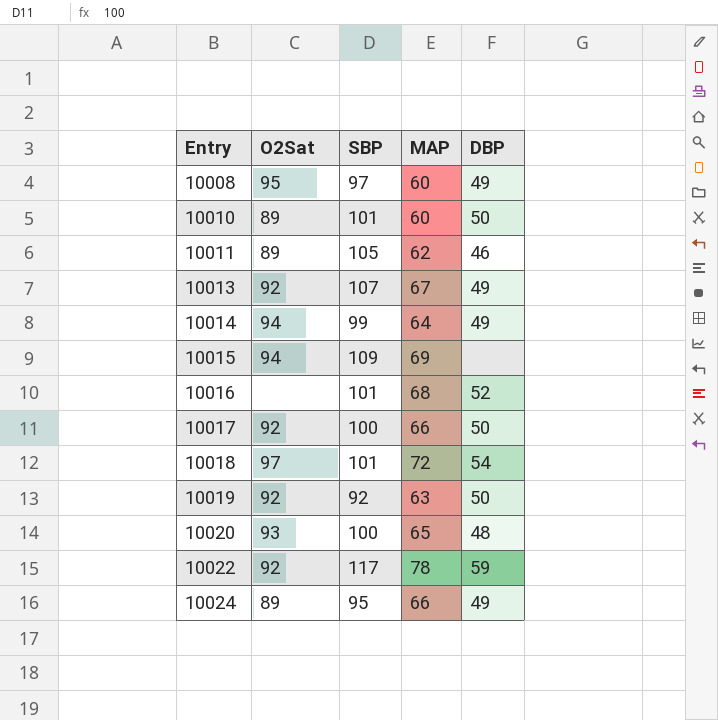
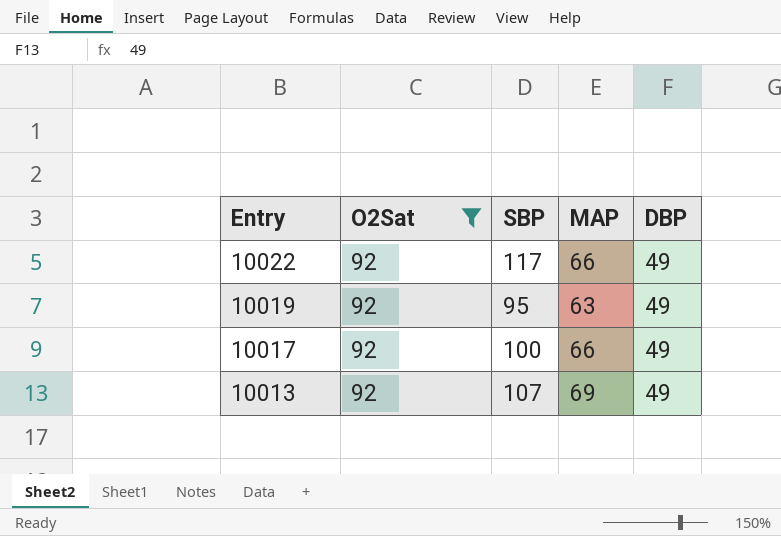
filter: none -> O2Sat = 92
row order: Entry ascending -> Entry descending
10022 | MAP: 78 -> 66
10022 | DBP: 59 -> 49
10019 | SBP: 92 -> 95
10019 | DBP: 50 -> 49
10017 | DBP: 50 -> 49
10013 | MAP: 67 -> 69

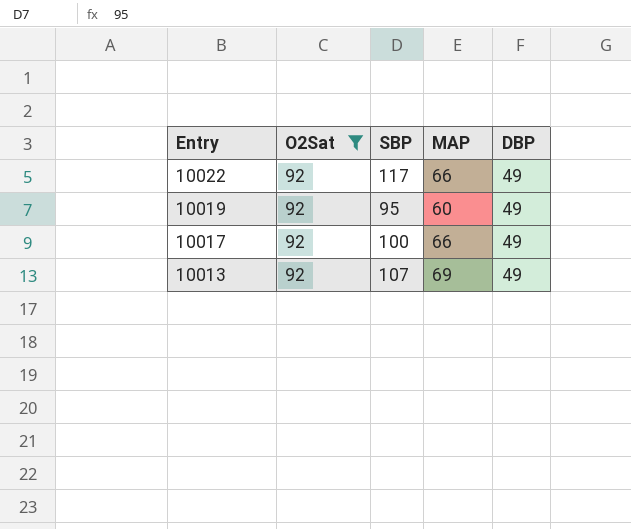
10019 | MAP: 63 -> 60

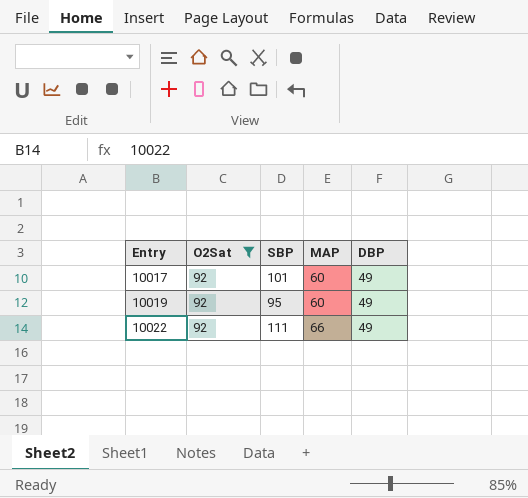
row order: Entry descending -> Entry ascending
row 10013: 92 | 107 | 69 | 49 -> none
10017 | SBP: 100 -> 101
10017 | MAP: 66 -> 60
10022 | SBP: 117 -> 111

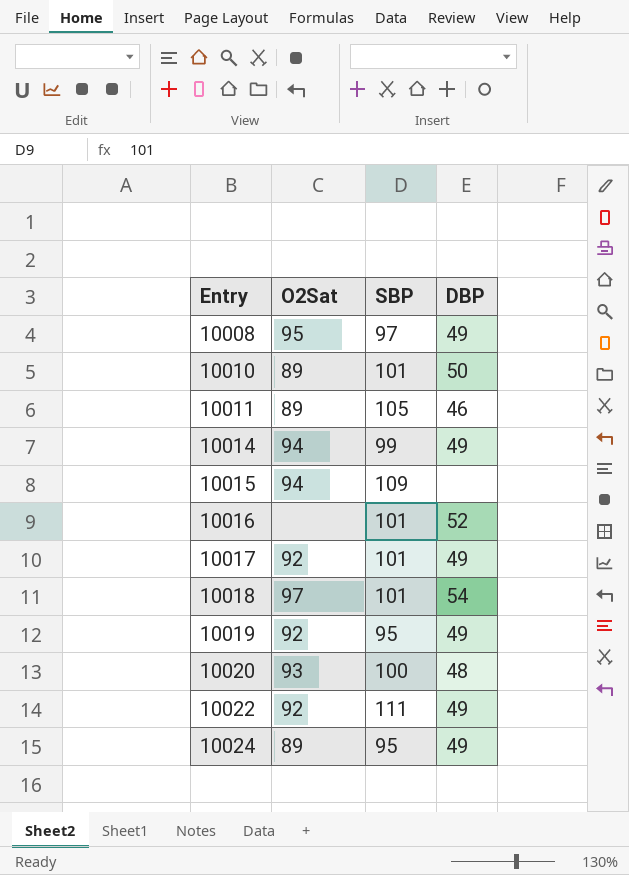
filter: O2Sat = 92 -> none
column MAP | position: 4 -> none

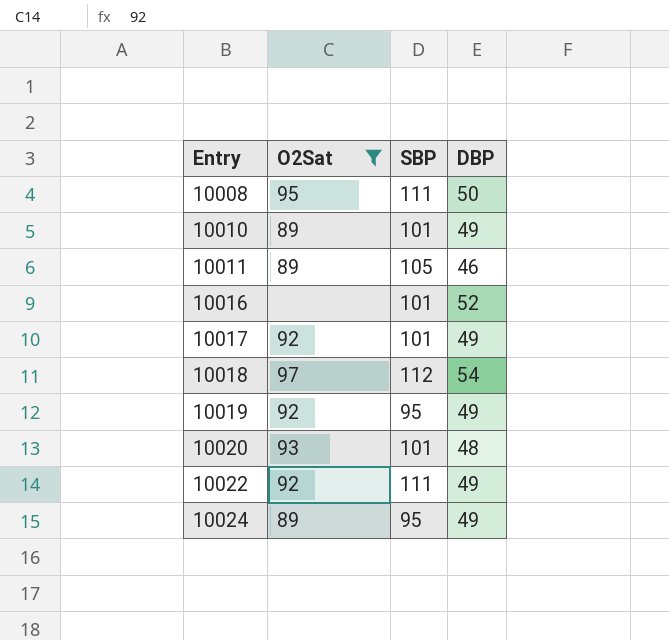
filter: none -> O2Sat != 94
10008 | SBP: 97 -> 111
10008 | DBP: 49 -> 50
10010 | DBP: 50 -> 49
10018 | SBP: 101 -> 112
10020 | SBP: 100 -> 101

